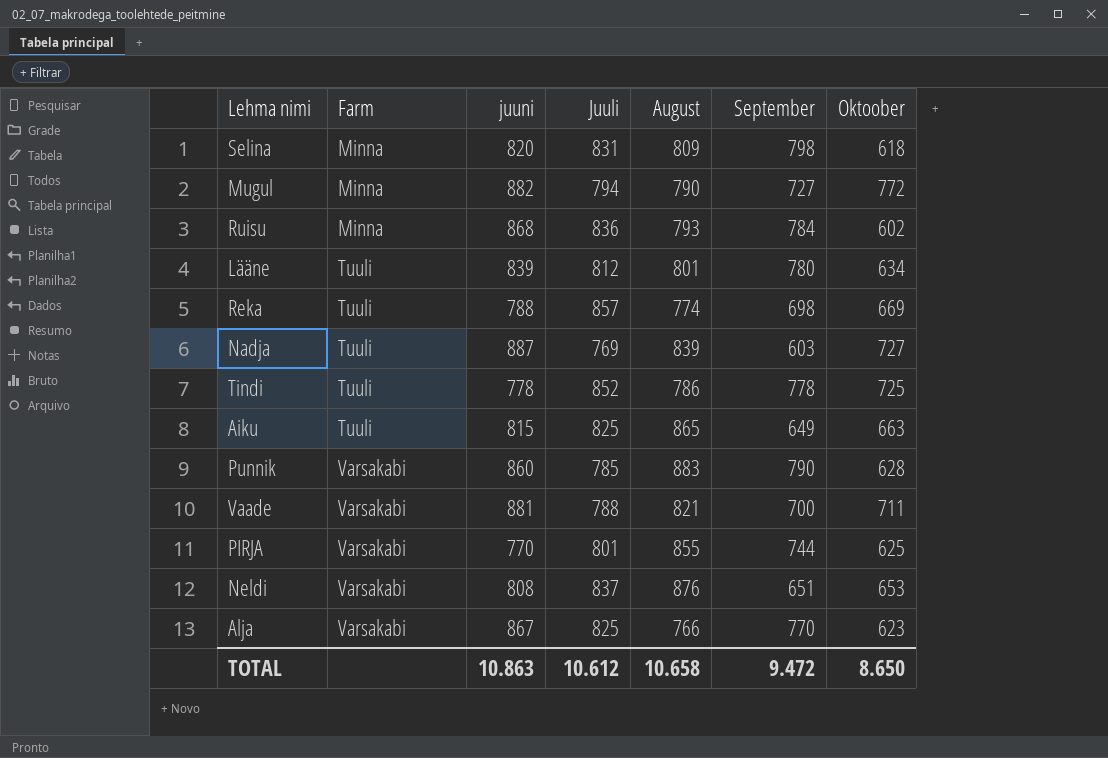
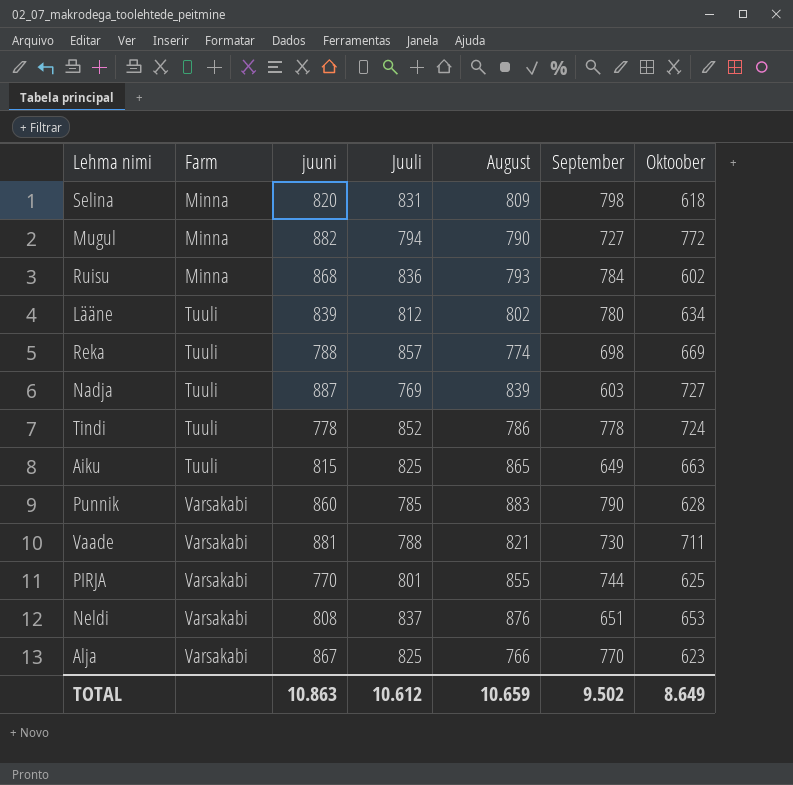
Lääne | August: 801 -> 802
Tindi | Oktoober: 725 -> 724
Vaade | September: 700 -> 730
TOTAL | August: 10.658 -> 10.659
TOTAL | September: 9.472 -> 9.502
TOTAL | Oktoober: 8.650 -> 8.649

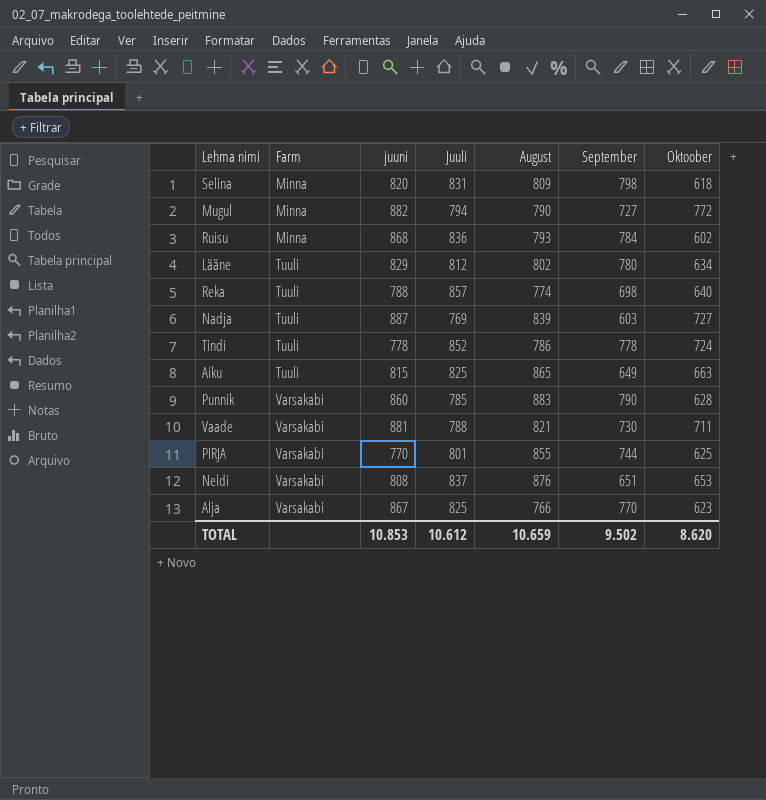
Lääne | juuni: 839 -> 829
Reka | Oktoober: 669 -> 640
TOTAL | juuni: 10.863 -> 10.853
TOTAL | Oktoober: 8.649 -> 8.620

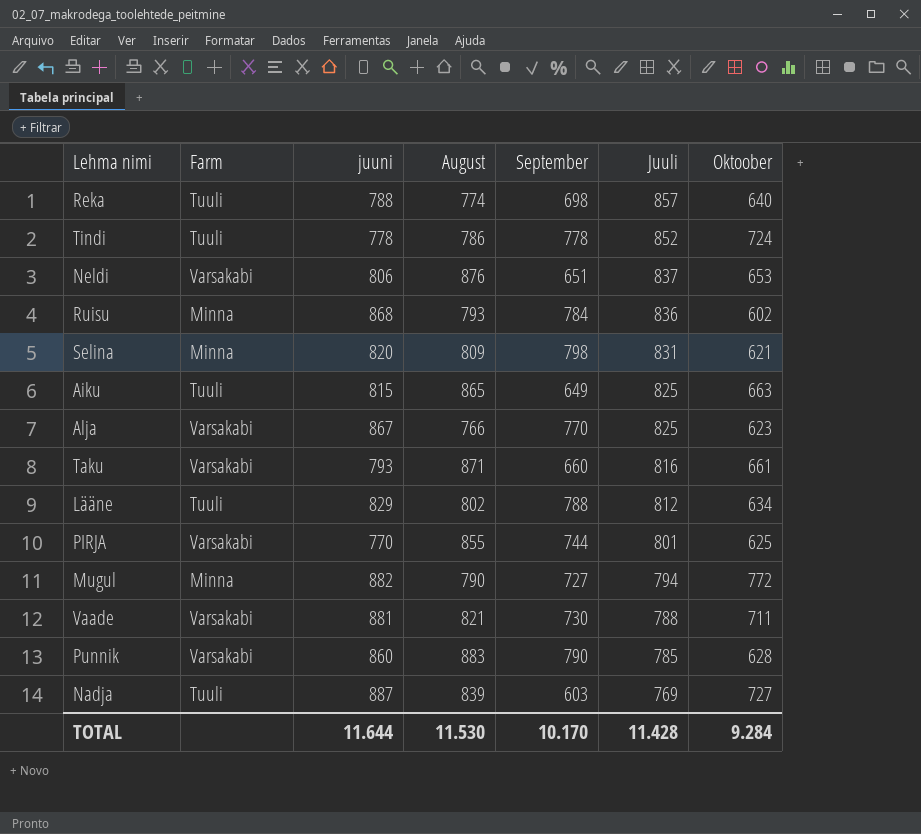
row order: Farm ascending -> Juuli descending
column Juuli | position: 4 -> 6
Neldi | juuni: 808 -> 806
Selina | Oktoober: 618 -> 621
row Taku: none -> Varsakabi | 793 | 871 | 660 | 816 | 661
Lääne | September: 780 -> 788
TOTAL | juuni: 10.853 -> 11.644
TOTAL | August: 10.659 -> 11.530
TOTAL | September: 9.502 -> 10.170
TOTAL | Juuli: 10.612 -> 11.428
TOTAL | Oktoober: 8.620 -> 9.284

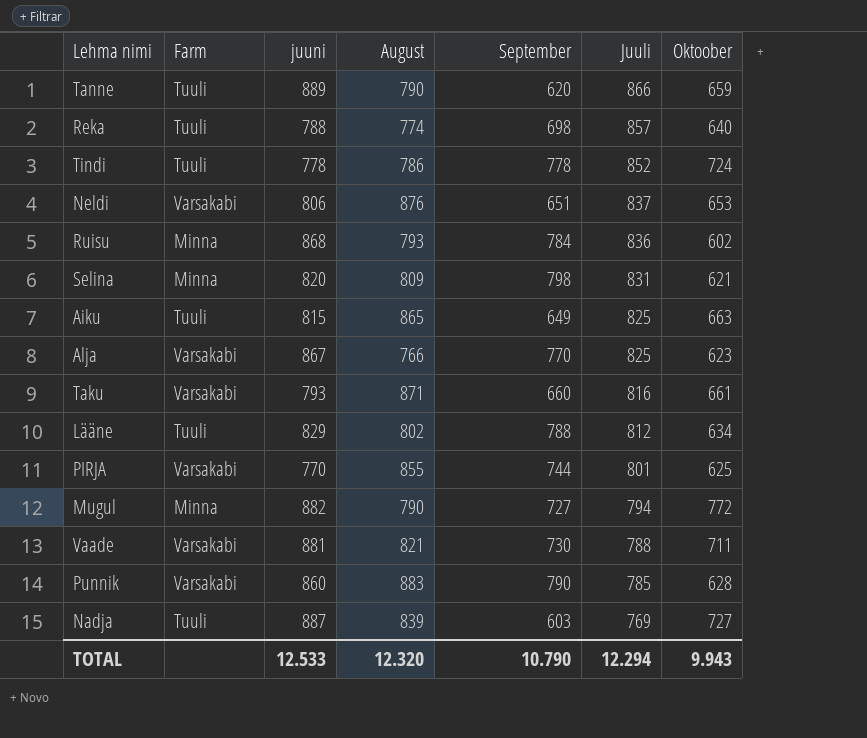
row Tanne: none -> Tuuli | 889 | 790 | 620 | 866 | 659
TOTAL | juuni: 11.644 -> 12.533
TOTAL | August: 11.530 -> 12.320
TOTAL | September: 10.170 -> 10.790
TOTAL | Juuli: 11.428 -> 12.294
TOTAL | Oktoober: 9.284 -> 9.943

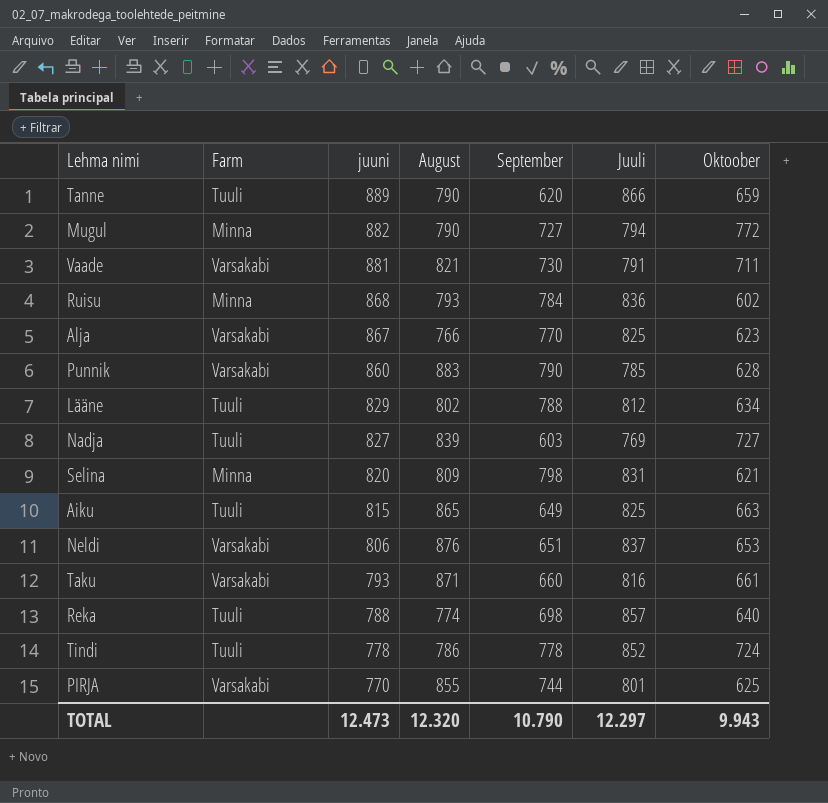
row order: Juuli descending -> juuni descending
Vaade | Juuli: 788 -> 791
Nadja | juuni: 887 -> 827
TOTAL | juuni: 12.533 -> 12.473
TOTAL | Juuli: 12.294 -> 12.297

